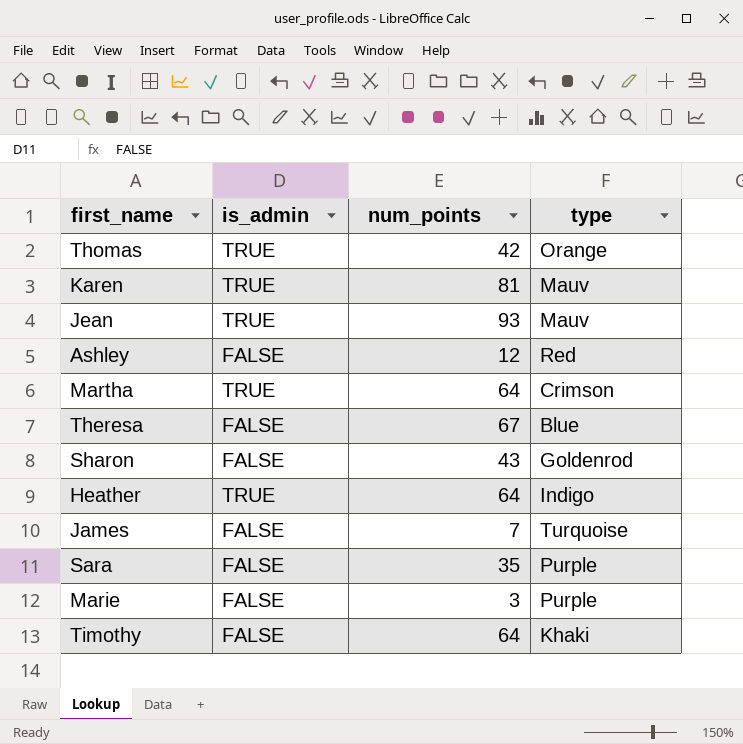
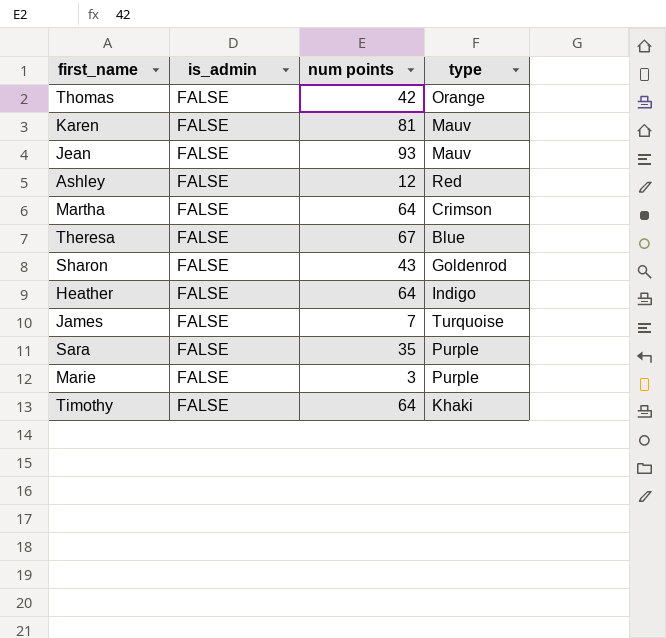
column name: num_points -> num points
Thomas | is_admin: TRUE -> FALSE
Karen | is_admin: TRUE -> FALSE
Jean | is_admin: TRUE -> FALSE
Martha | is_admin: TRUE -> FALSE
Heather | is_admin: TRUE -> FALSE

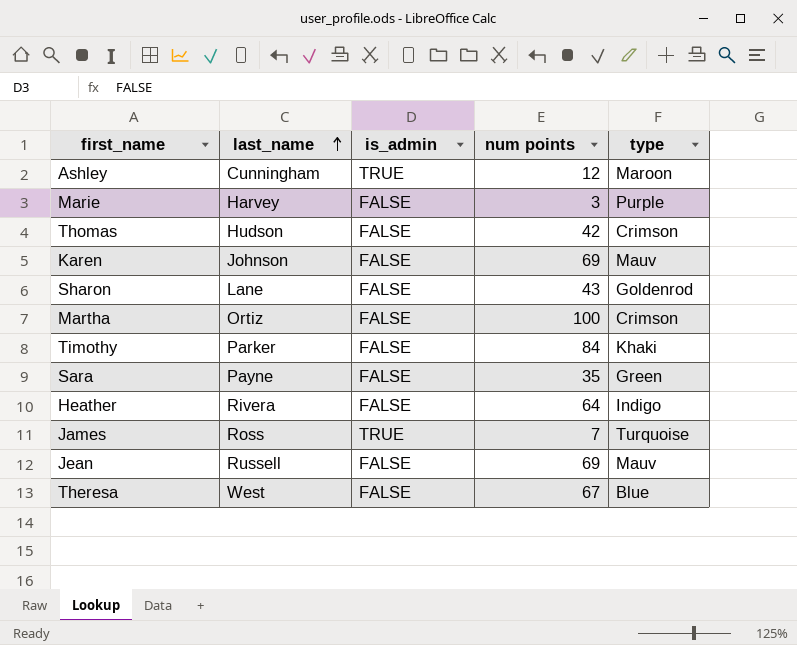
row order: none -> last_name ascending
column last_name | position: none -> 2
Ashley | is_admin: FALSE -> TRUE
Ashley | type: Red -> Maroon
Thomas | type: Orange -> Crimson
Karen | num points: 81 -> 69
Martha | num points: 64 -> 100
Timothy | num points: 64 -> 84
Sara | type: Purple -> Green
James | is_admin: FALSE -> TRUE
Jean | num points: 93 -> 69

